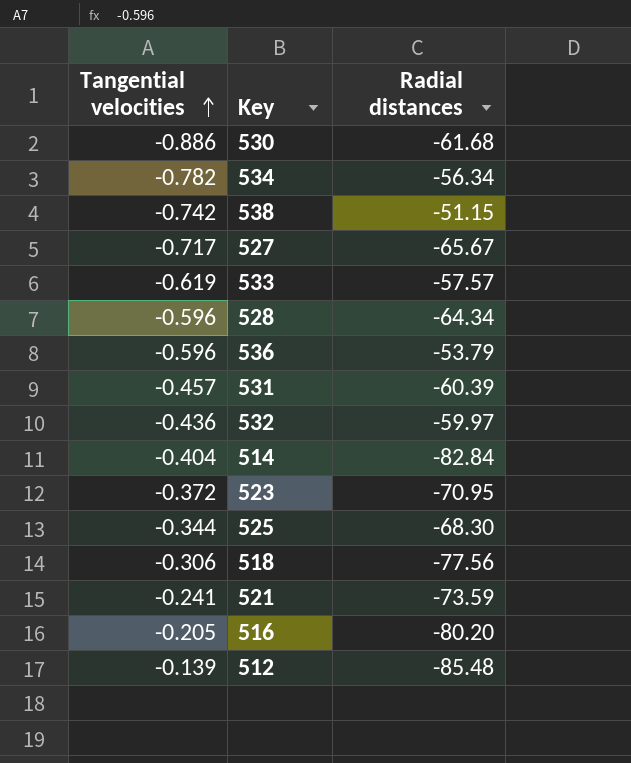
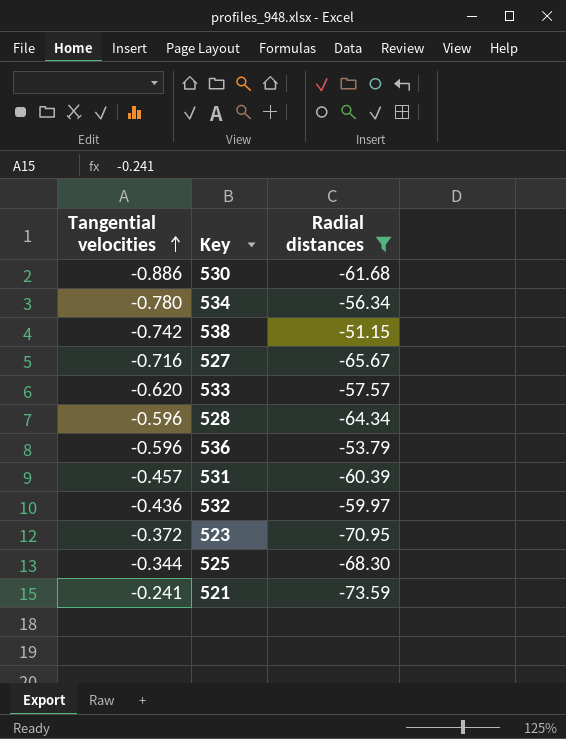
filter: none -> Radial distances >= -73.59
534 | Tangential velocities: -0.782 -> -0.780
527 | Tangential velocities: -0.717 -> -0.716
533 | Tangential velocities: -0.619 -> -0.620

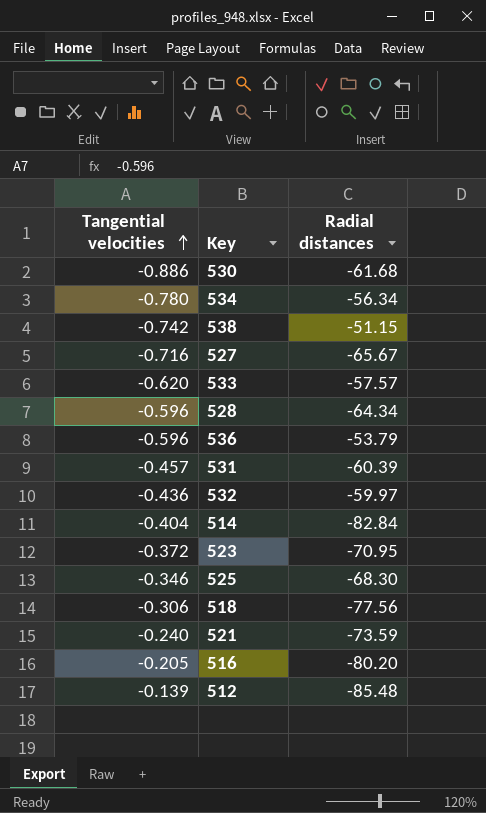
filter: Radial distances >= -73.59 -> none
525 | Tangential velocities: -0.344 -> -0.346
521 | Tangential velocities: -0.241 -> -0.240

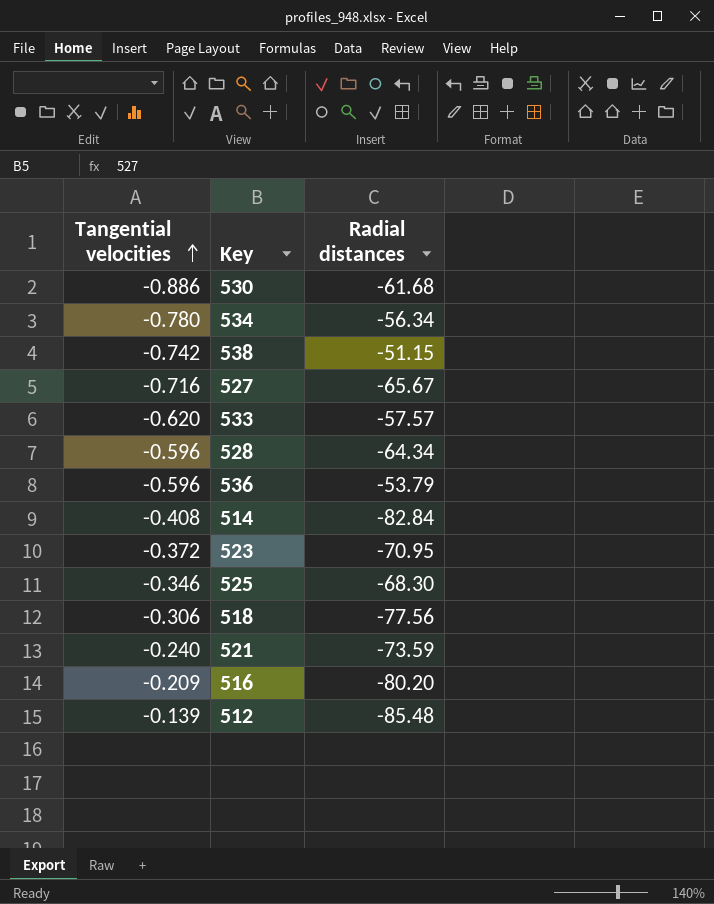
row 531: -0.457 | -60.39 -> none
row 532: -0.436 | -59.97 -> none
514 | Tangential velocities: -0.404 -> -0.408
516 | Tangential velocities: -0.205 -> -0.209

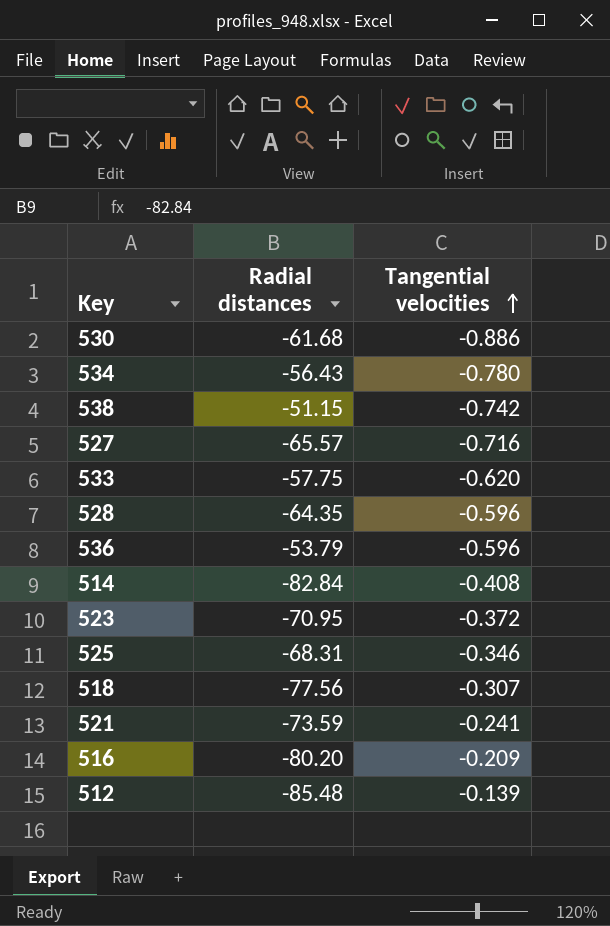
column Tangential velocities | position: 1 -> 3
534 | Radial distances: -56.34 -> -56.43
527 | Radial distances: -65.67 -> -65.57
533 | Radial distances: -57.57 -> -57.75
528 | Radial distances: -64.34 -> -64.35
525 | Radial distances: -68.30 -> -68.31
518 | Tangential velocities: -0.306 -> -0.307
521 | Tangential velocities: -0.240 -> -0.241

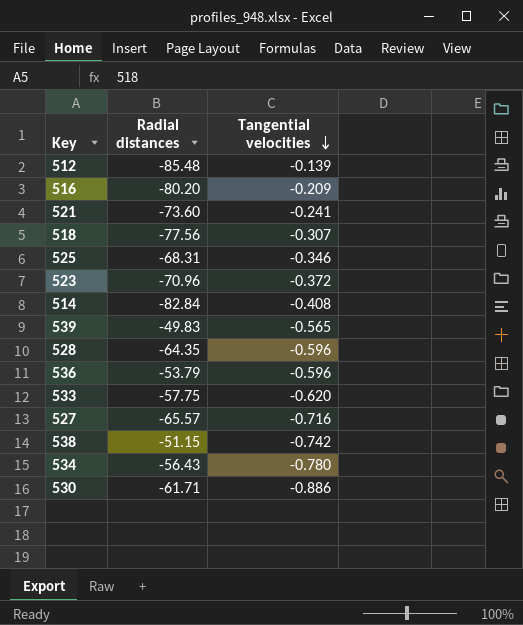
row order: Tangential velocities ascending -> Tangential velocities descending
521 | Radial distances: -73.59 -> -73.60
523 | Radial distances: -70.95 -> -70.96
row 539: none -> -49.83 | -0.565
530 | Radial distances: -61.68 -> -61.71

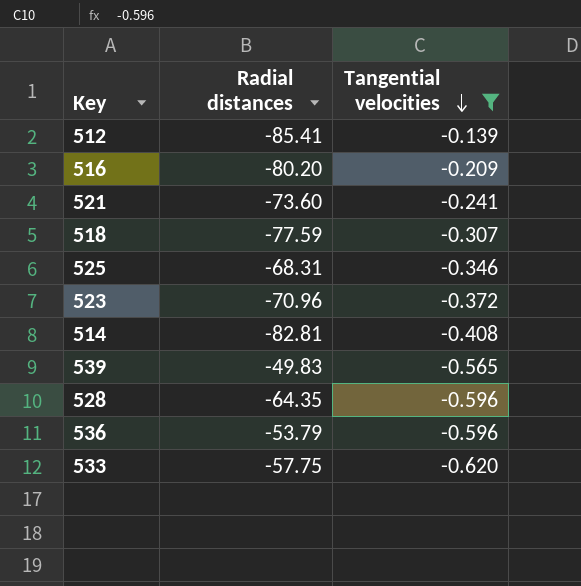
filter: none -> Tangential velocities >= -0.620
512 | Radial distances: -85.48 -> -85.41
518 | Radial distances: -77.56 -> -77.59
514 | Radial distances: -82.84 -> -82.81

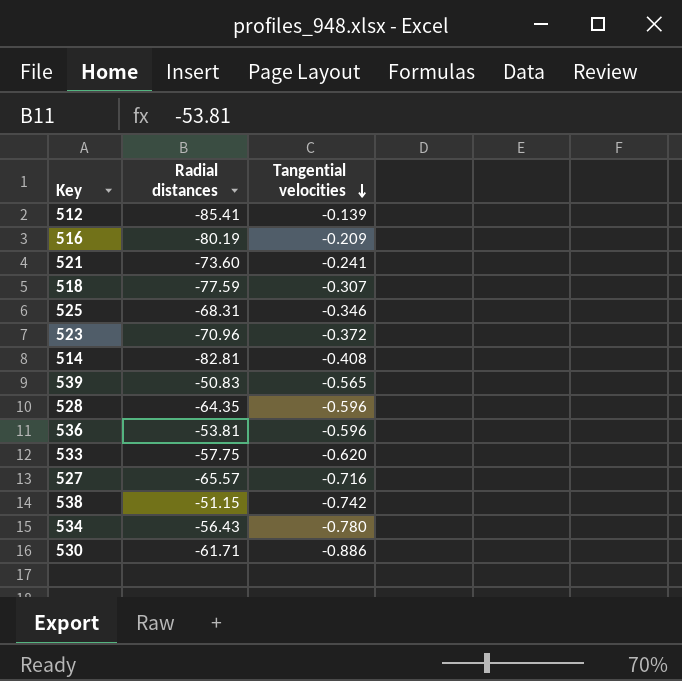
filter: Tangential velocities >= -0.620 -> none
516 | Radial distances: -80.20 -> -80.19
539 | Radial distances: -49.83 -> -50.83
536 | Radial distances: -53.79 -> -53.81

